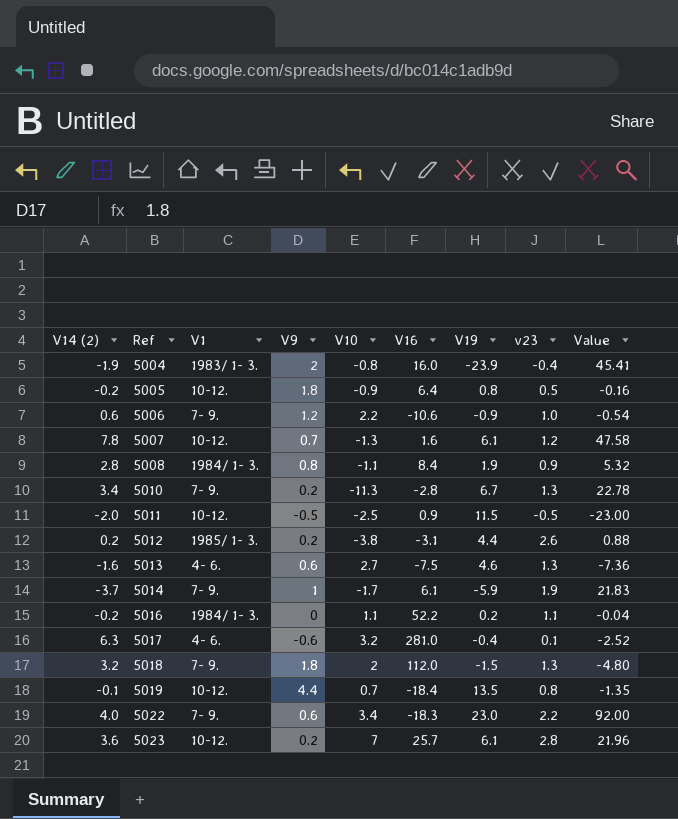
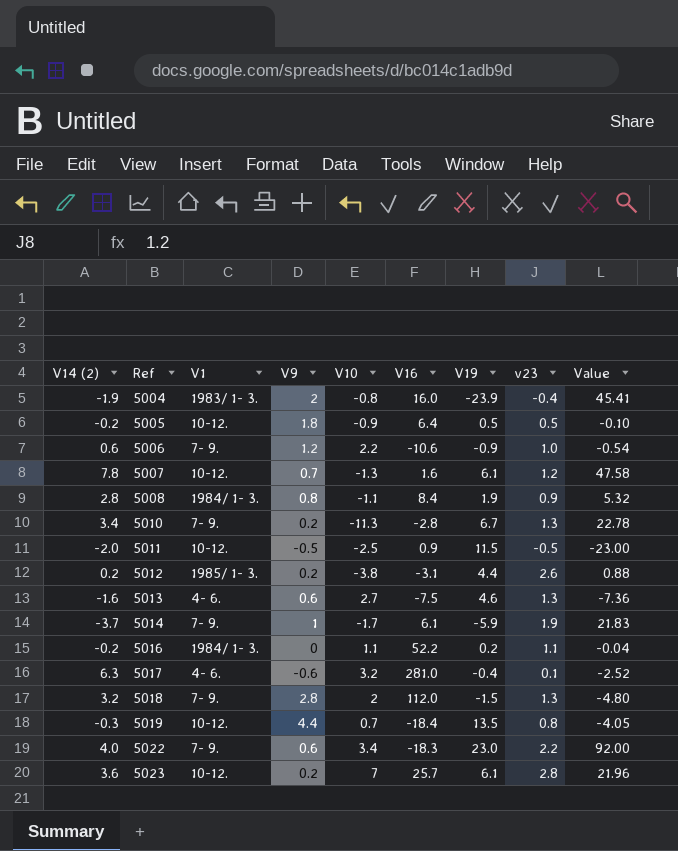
5005 | V19: 0.8 -> 0.5
5005 | Value: -0.16 -> -0.10
5018 | V9: 1.8 -> 2.8
5019 | V14 (2): -0.1 -> -0.3
5019 | Value: -1.35 -> -4.05

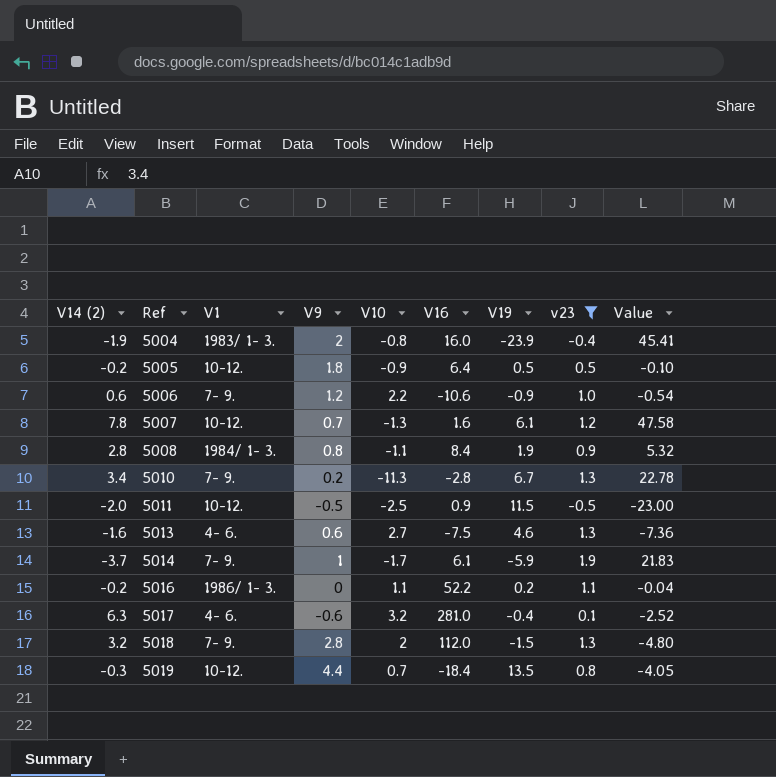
filter: none -> v23 <= 1.9
5016 | V1: 1984/ 1- 3. -> 1986/ 1- 3.

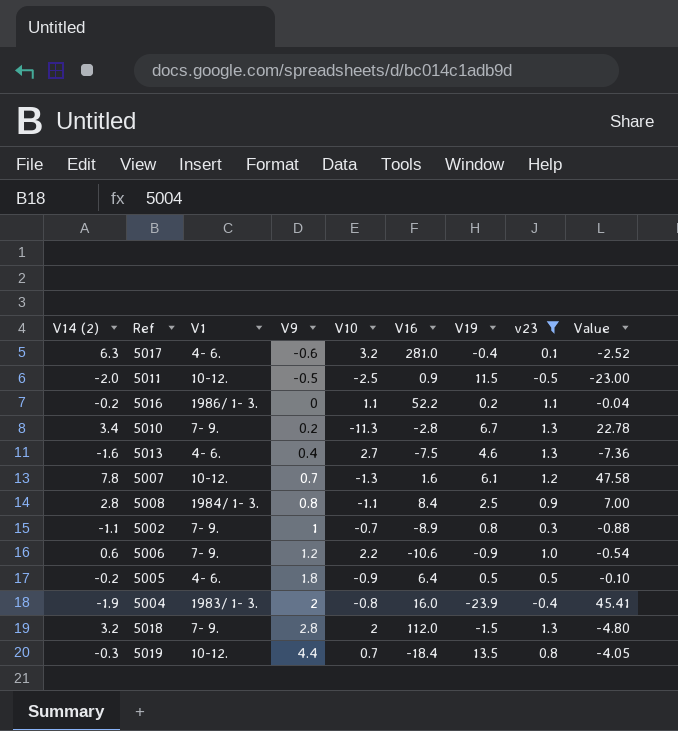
row order: Ref ascending -> V9 ascending
row 5014: -3.7 | 7- 9. | 1 | -1.7 | 6.1 | -5.9 | 1.9 | 21.83 -> none
5013 | V9: 0.6 -> 0.4
5008 | V19: 1.9 -> 2.5
5008 | Value: 5.32 -> 7.00
row 5002: none -> -1.1 | 7- 9. | 1 | -0.7 | -8.9 | 0.8 | 0.3 | -0.88
5005 | V1: 10-12. -> 4- 6.

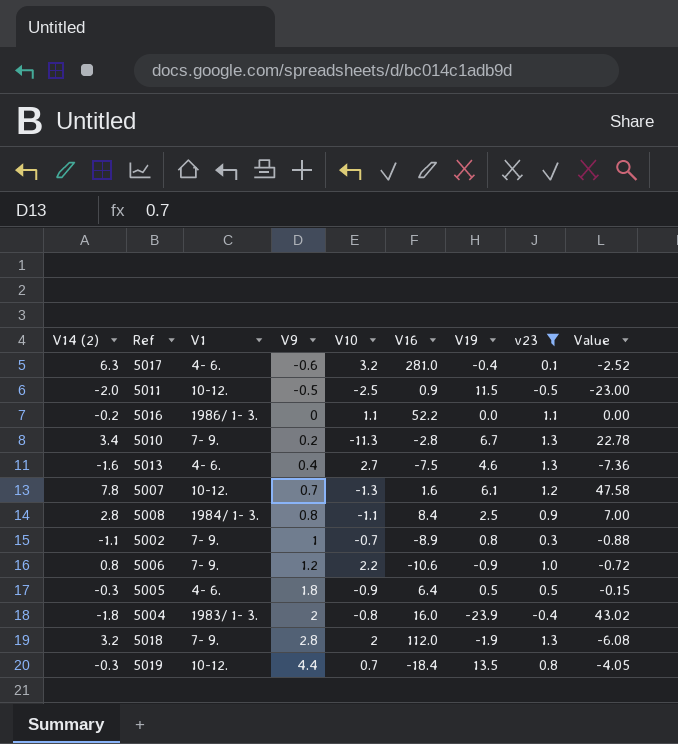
5016 | V19: 0.2 -> 0.0
5016 | Value: -0.04 -> 0.00
5006 | V14 (2): 0.6 -> 0.8
5006 | Value: -0.54 -> -0.72
5005 | V14 (2): -0.2 -> -0.3
5005 | Value: -0.10 -> -0.15
5004 | V14 (2): -1.9 -> -1.8
5004 | Value: 45.41 -> 43.02
5018 | V19: -1.5 -> -1.9
5018 | Value: -4.80 -> -6.08

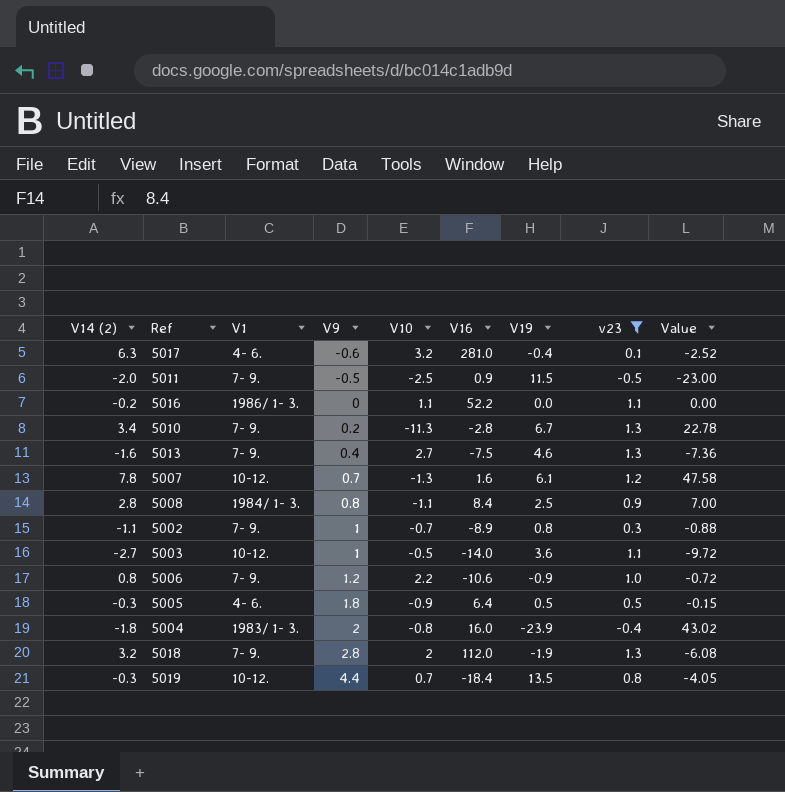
5011 | V1: 10-12. -> 7- 9.
5013 | V1: 4- 6. -> 7- 9.
row 5003: none -> -2.7 | 10-12. | 1 | -0.5 | -14.0 | 3.6 | 1.1 | -9.72

